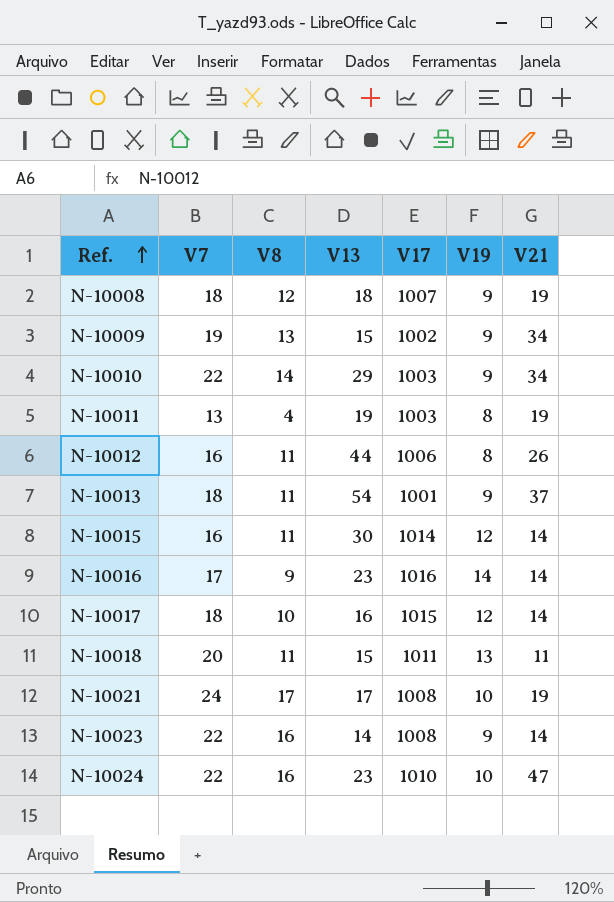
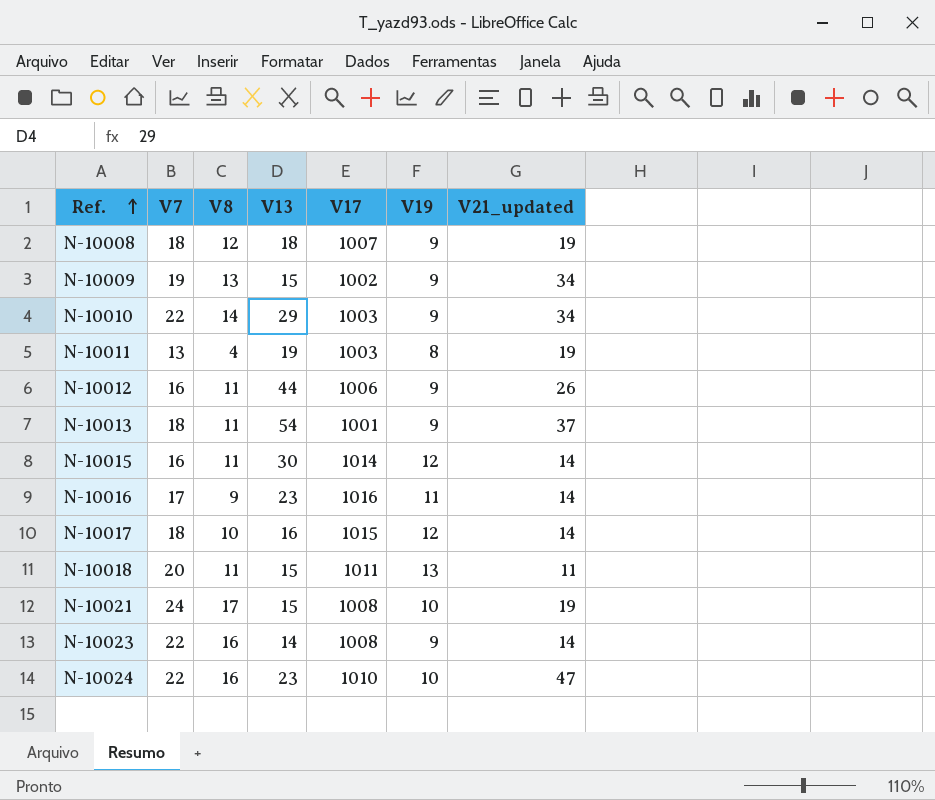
column name: V21 -> V21_updated
N-10012 | V19: 8 -> 9
N-10016 | V19: 14 -> 11
N-10021 | V13: 17 -> 15

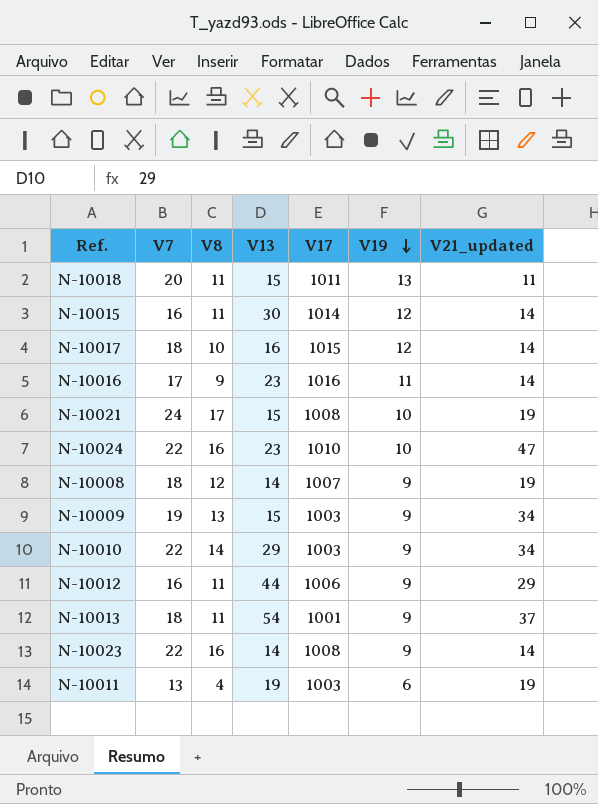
row order: Ref. ascending -> V19 descending
N-10008 | V13: 18 -> 14
N-10009 | V17: 1002 -> 1003
N-10012 | V21_updated: 26 -> 29
N-10011 | V19: 8 -> 6

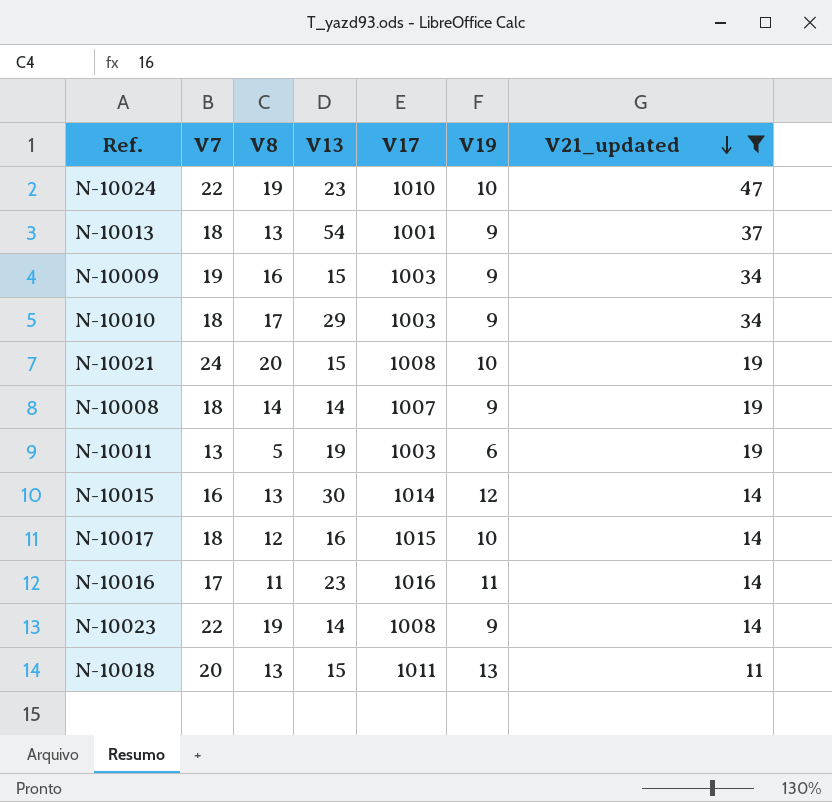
filter: none -> V21_updated != 29
row order: V19 descending -> V21_updated descending
N-10024 | V8: 16 -> 19
N-10013 | V8: 11 -> 13
N-10009 | V8: 13 -> 16
N-10010 | V7: 22 -> 18
N-10010 | V8: 14 -> 17
N-10021 | V8: 17 -> 20
N-10008 | V8: 12 -> 14
N-10011 | V8: 4 -> 5
N-10015 | V8: 11 -> 13
N-10017 | V8: 10 -> 12
N-10017 | V19: 12 -> 10
N-10016 | V8: 9 -> 11
N-10023 | V8: 16 -> 19
N-10018 | V8: 11 -> 13

